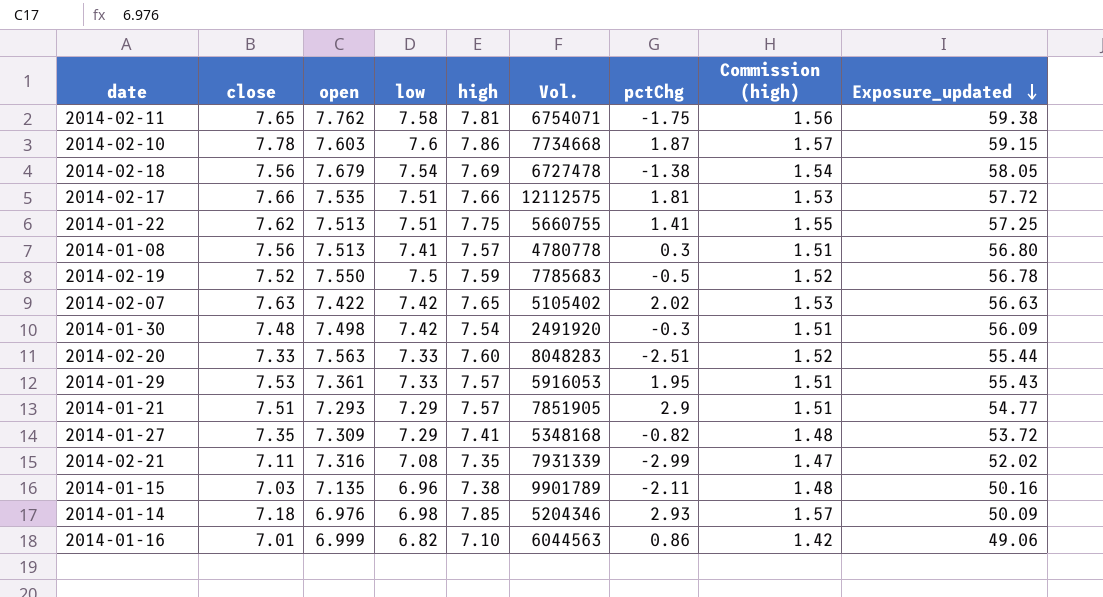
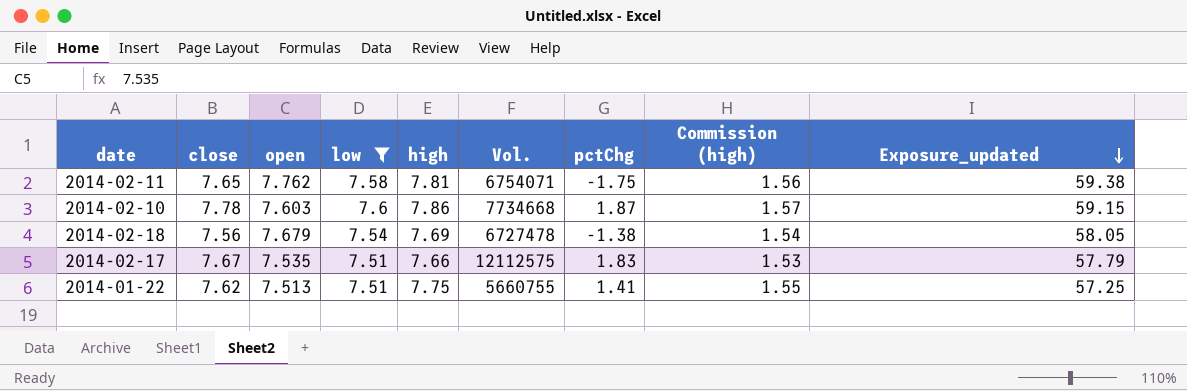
filter: none -> low >= 7.51
2014-02-17 | close: 7.66 -> 7.67
2014-02-17 | pctChg: 1.81 -> 1.83
2014-02-17 | Exposure_updated: 57.72 -> 57.79

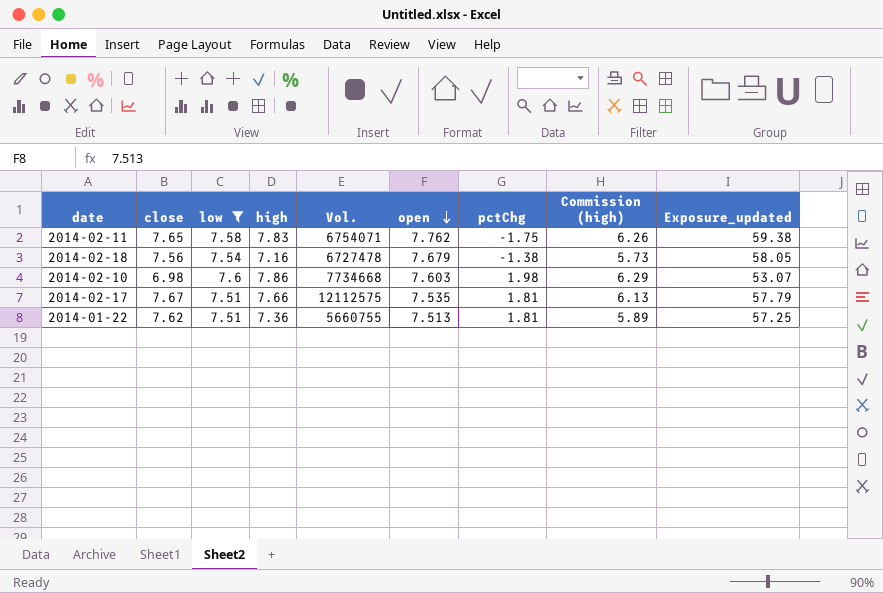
row order: Exposure_updated descending -> open descending
column open | position: 3 -> 6
column Commission (high) | formula: [high] * 0.2 -> [high] * 0.8
2014-02-11 | high: 7.81 -> 7.83
2014-02-18 | high: 7.69 -> 7.16
2014-02-10 | close: 7.78 -> 6.98
2014-02-10 | pctChg: 1.87 -> 1.98
2014-02-10 | Exposure_updated: 59.15 -> 53.07
2014-02-17 | pctChg: 1.83 -> 1.81
2014-01-22 | high: 7.75 -> 7.36
2014-01-22 | pctChg: 1.41 -> 1.81

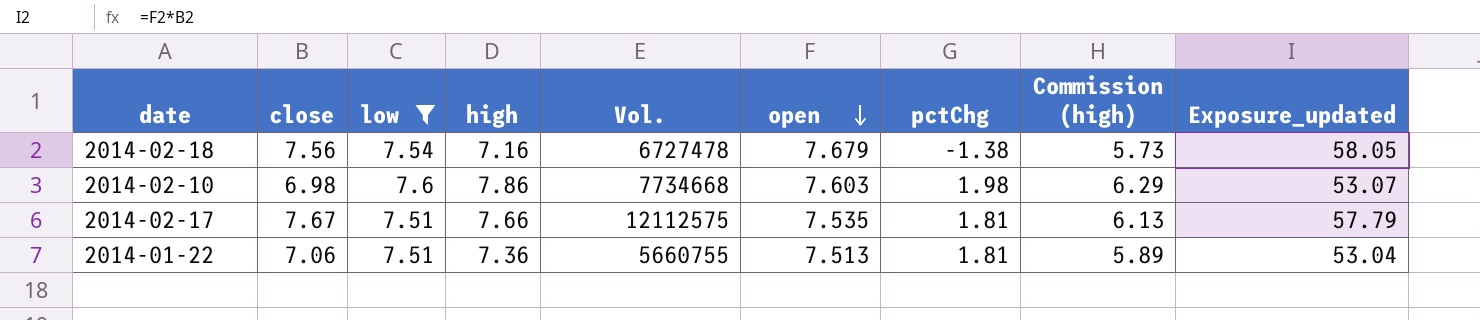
row 2014-02-11: 7.65 | 7.58 | 7.83 | 6754071 | 7.762 | -1.75 | 6.26 | 59.38 -> none
2014-01-22 | close: 7.62 -> 7.06
2014-01-22 | Exposure_updated: 57.25 -> 53.04

